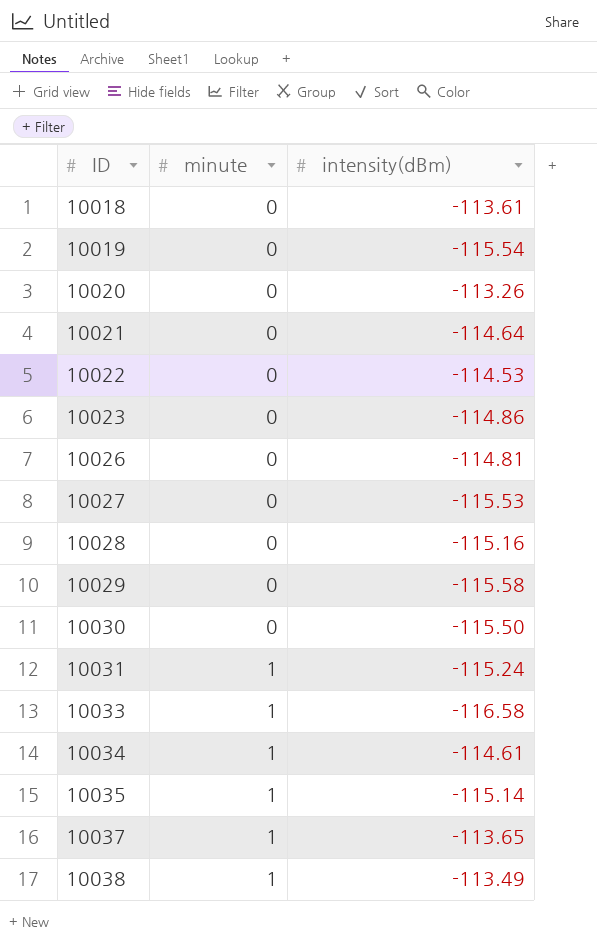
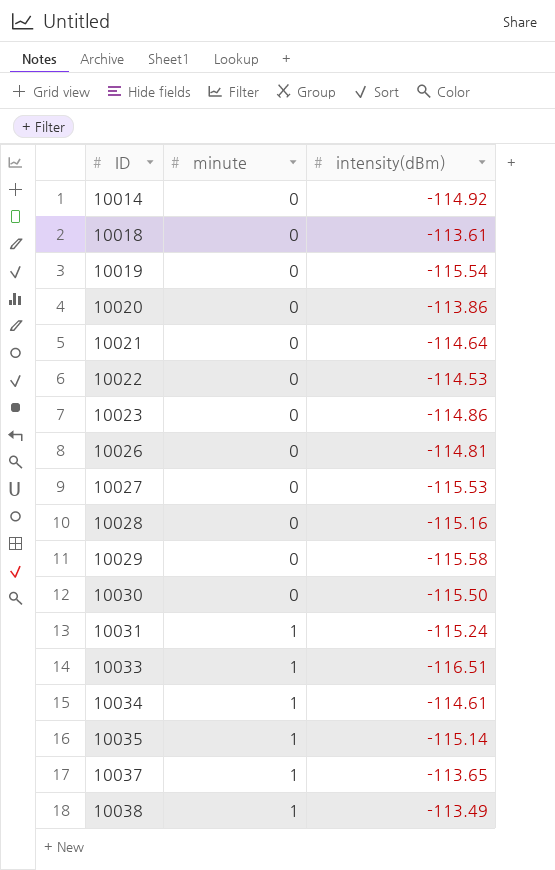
row 10014: none -> 0 | -114.92
10020 | intensity(dBm): -113.26 -> -113.86
10033 | intensity(dBm): -116.58 -> -116.51

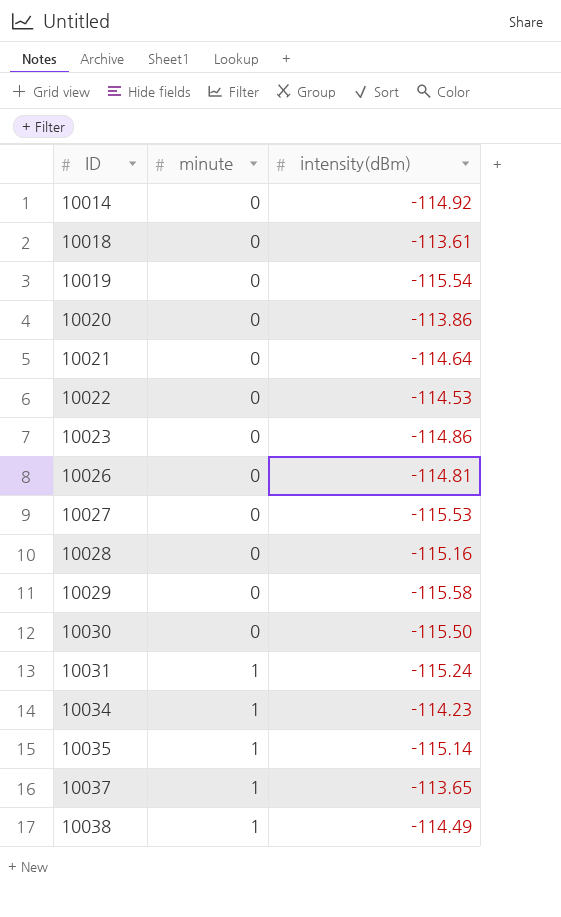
row 10033: 1 | -116.51 -> none
10034 | intensity(dBm): -114.61 -> -114.23
10038 | intensity(dBm): -113.49 -> -114.49

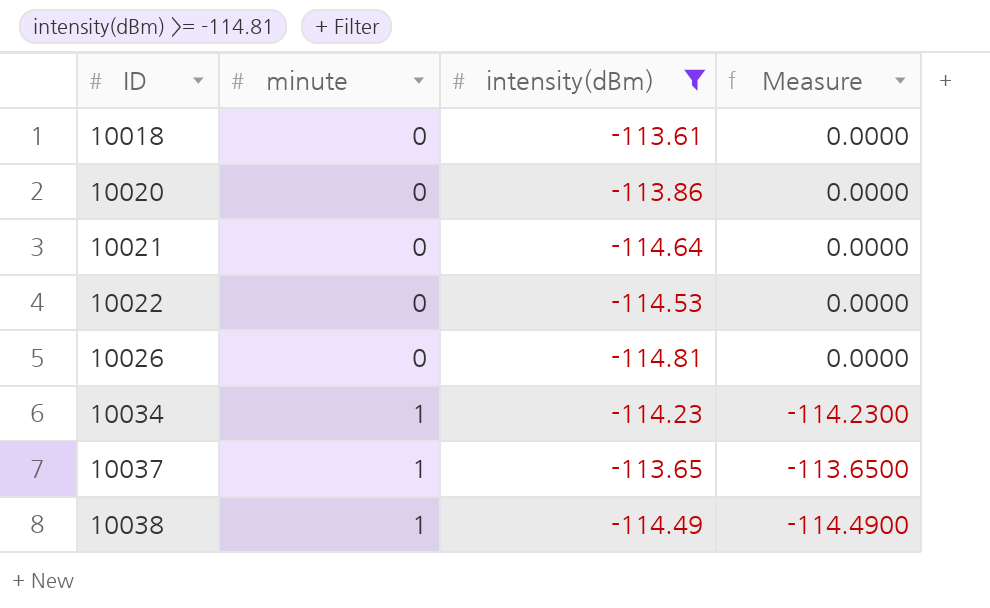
filter: none -> intensity(dBm) >= -114.81
column Measure | formula: none -> [minute] * [intensity(dBm)]

